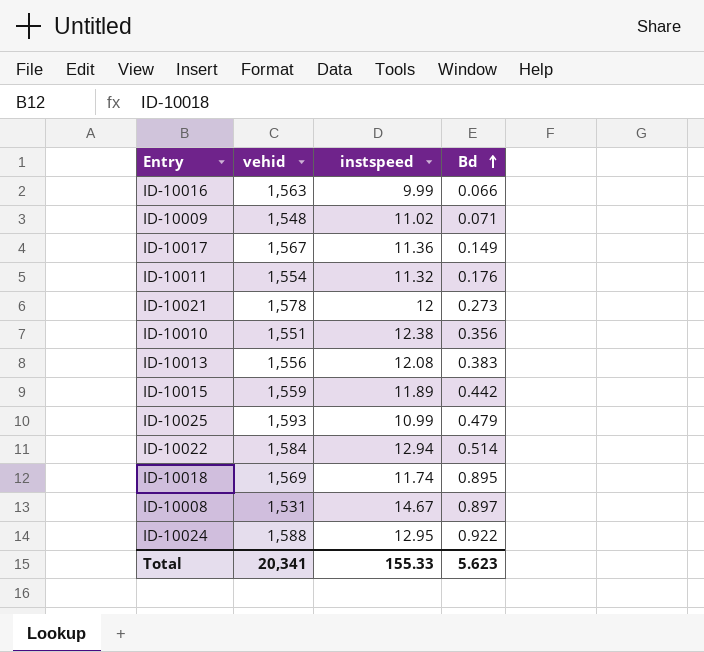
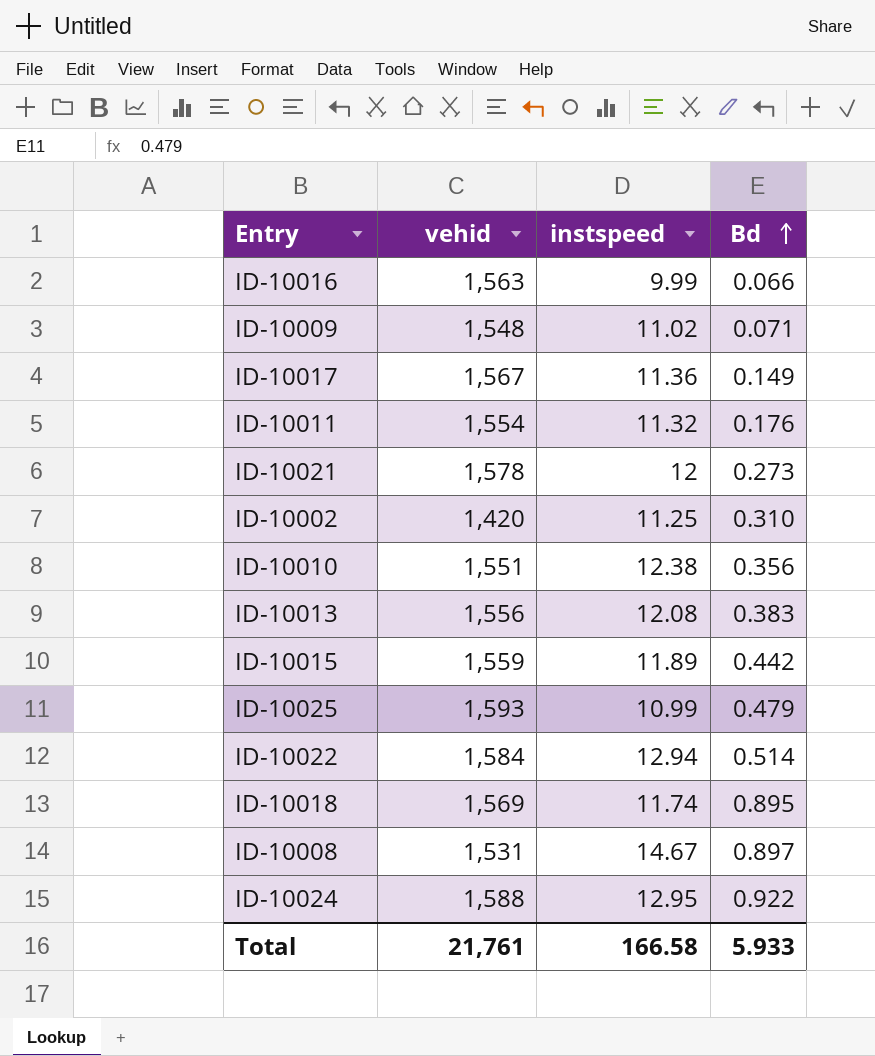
row ID-10002: none -> 1,420 | 11.25 | 0.310
Total | vehid: 20,341 -> 21,761
Total | instspeed: 155.33 -> 166.58
Total | Bd: 5.623 -> 5.933

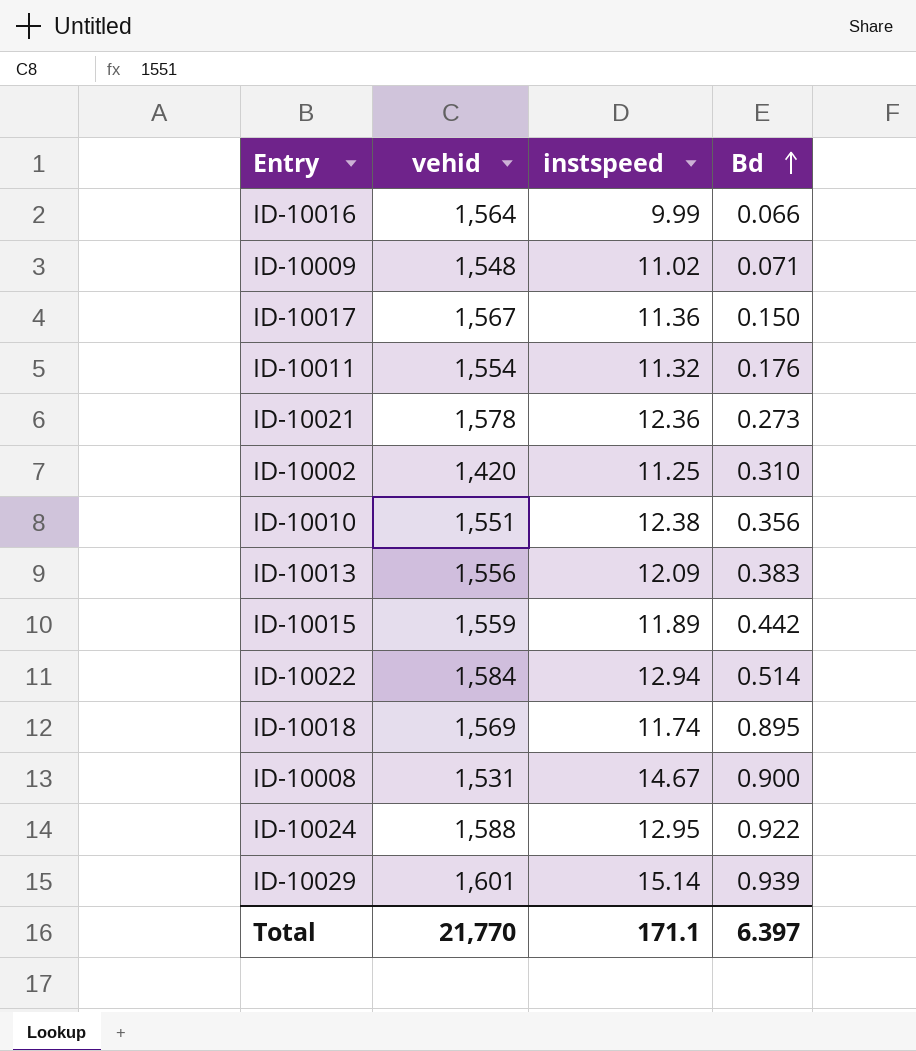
row ID-10025: 1,593 | 10.99 | 0.479 -> none
ID-10016 | vehid: 1,563 -> 1,564
ID-10017 | Bd: 0.149 -> 0.150
ID-10021 | instspeed: 12 -> 12.36
ID-10013 | instspeed: 12.08 -> 12.09
ID-10008 | Bd: 0.897 -> 0.900
row ID-10029: none -> 1,601 | 15.14 | 0.939
Total | vehid: 21,761 -> 21,770
Total | instspeed: 166.58 -> 171.1
Total | Bd: 5.933 -> 6.397

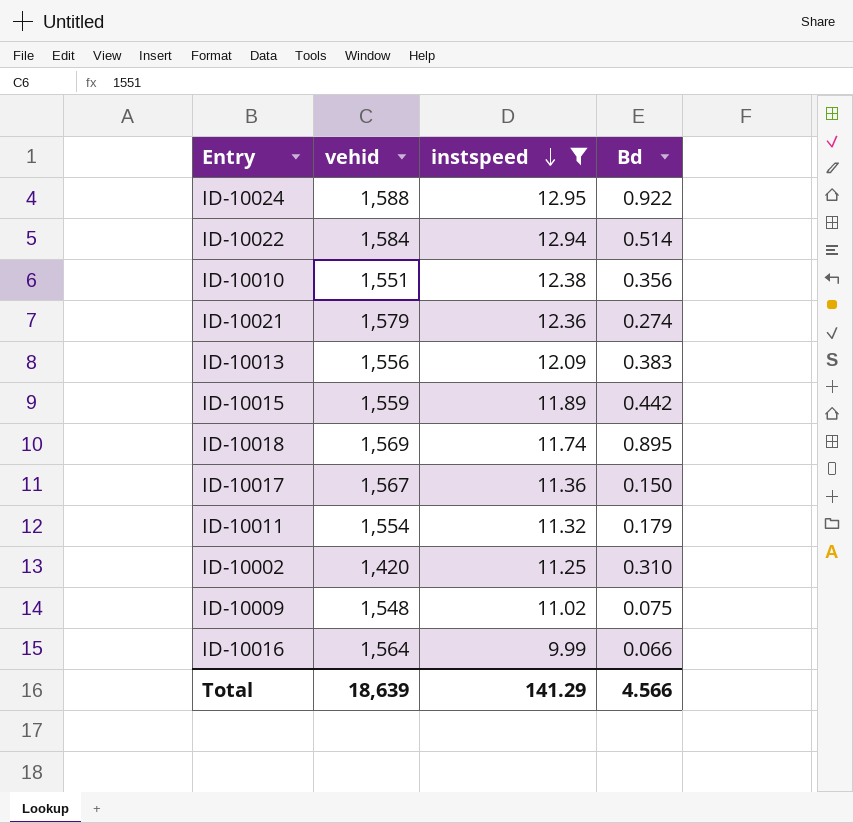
filter: none -> instspeed <= 12.95
row order: Bd ascending -> instspeed descending
ID-10021 | vehid: 1,578 -> 1,579
ID-10021 | Bd: 0.273 -> 0.274
ID-10011 | Bd: 0.176 -> 0.179
ID-10009 | Bd: 0.071 -> 0.075
Total | vehid: 21,770 -> 18,639
Total | instspeed: 171.1 -> 141.29
Total | Bd: 6.397 -> 4.566

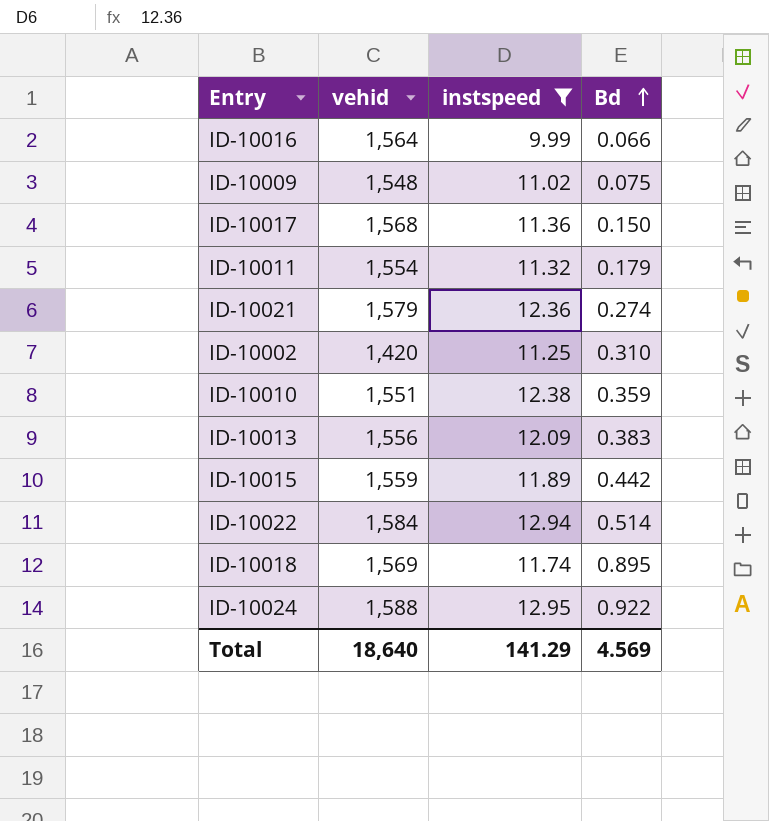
row order: instspeed descending -> Bd ascending
ID-10017 | vehid: 1,567 -> 1,568
ID-10010 | Bd: 0.356 -> 0.359
Total | vehid: 18,639 -> 18,640
Total | Bd: 4.566 -> 4.569

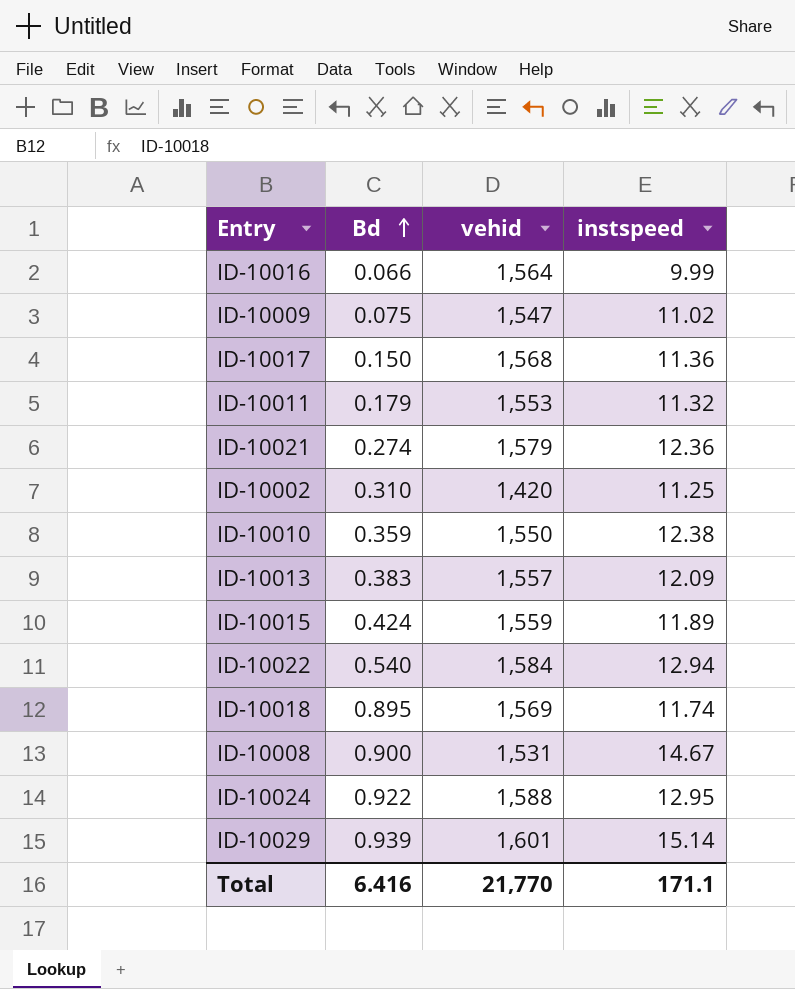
filter: instspeed <= 12.95 -> none
column Bd | position: 4 -> 2
ID-10009 | vehid: 1,548 -> 1,547
ID-10011 | vehid: 1,554 -> 1,553
ID-10010 | vehid: 1,551 -> 1,550
ID-10013 | vehid: 1,556 -> 1,557
ID-10015 | Bd: 0.442 -> 0.424
ID-10022 | Bd: 0.514 -> 0.540
Total | Bd: 4.569 -> 6.416
Total | vehid: 18,640 -> 21,770
Total | instspeed: 141.29 -> 171.1

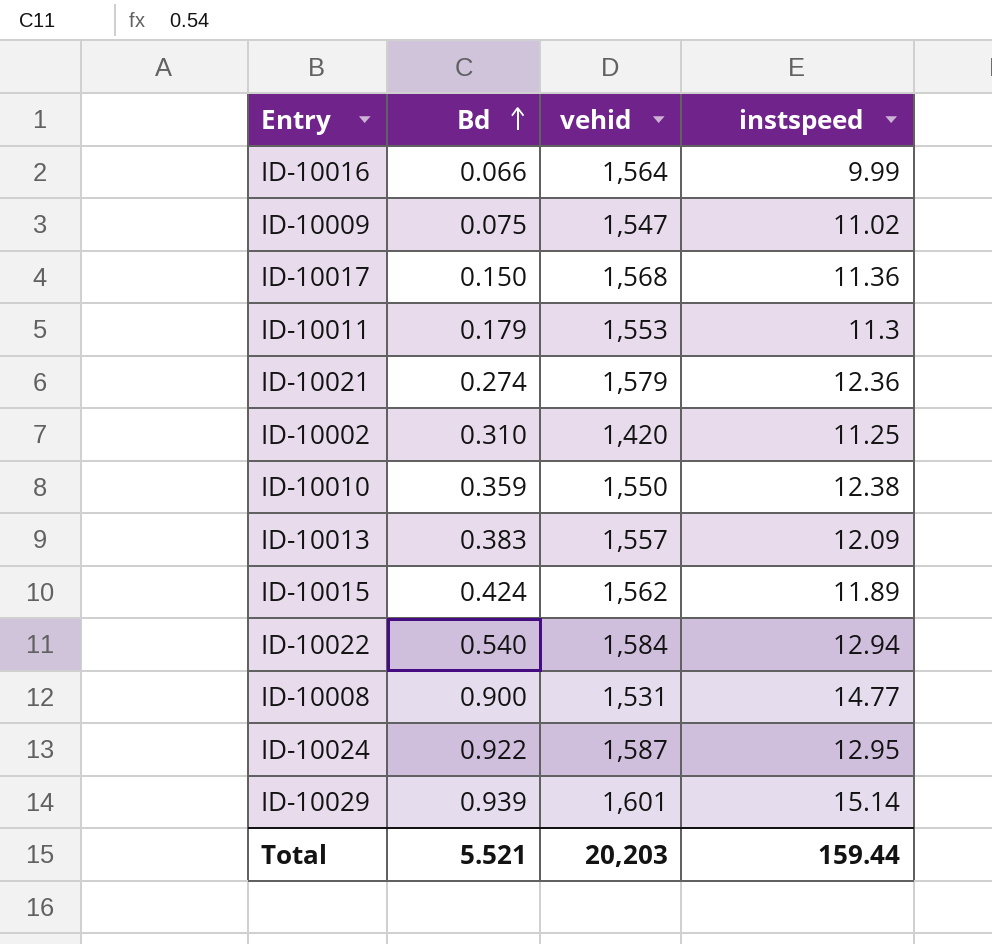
row ID-10018: 0.895 | 1,569 | 11.74 -> none
ID-10011 | instspeed: 11.32 -> 11.3
ID-10015 | vehid: 1,559 -> 1,562
ID-10008 | instspeed: 14.67 -> 14.77
ID-10024 | vehid: 1,588 -> 1,587
Total | Bd: 6.416 -> 5.521
Total | vehid: 21,770 -> 20,203
Total | instspeed: 171.1 -> 159.44

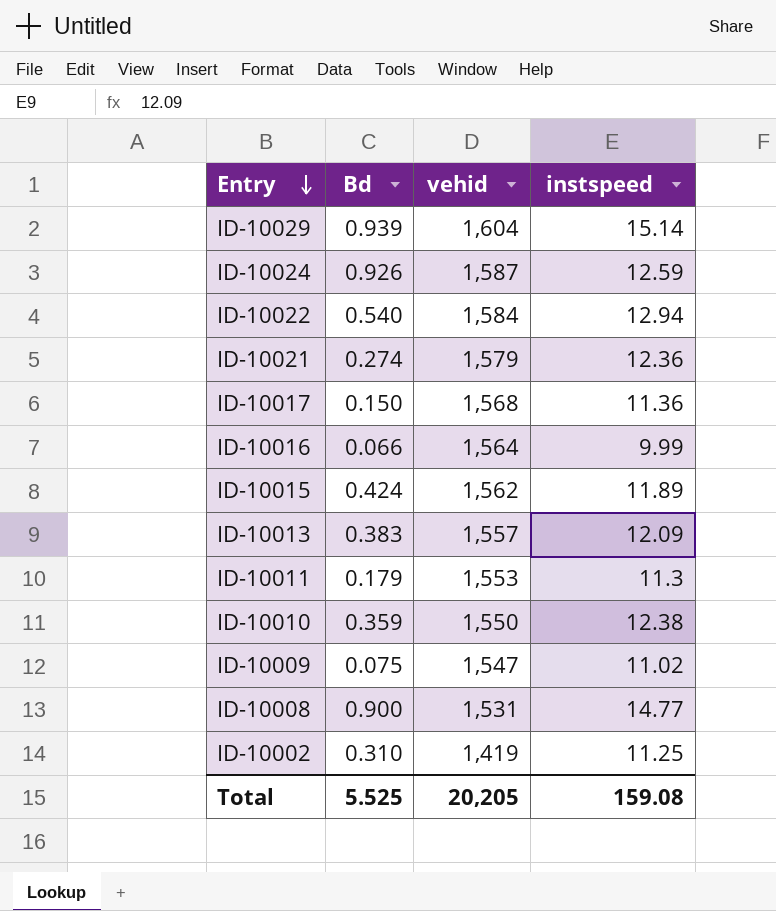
row order: Bd ascending -> Entry descending
ID-10029 | vehid: 1,601 -> 1,604
ID-10024 | Bd: 0.922 -> 0.926
ID-10024 | instspeed: 12.95 -> 12.59
ID-10002 | vehid: 1,420 -> 1,419
Total | Bd: 5.521 -> 5.525
Total | vehid: 20,203 -> 20,205
Total | instspeed: 159.44 -> 159.08

